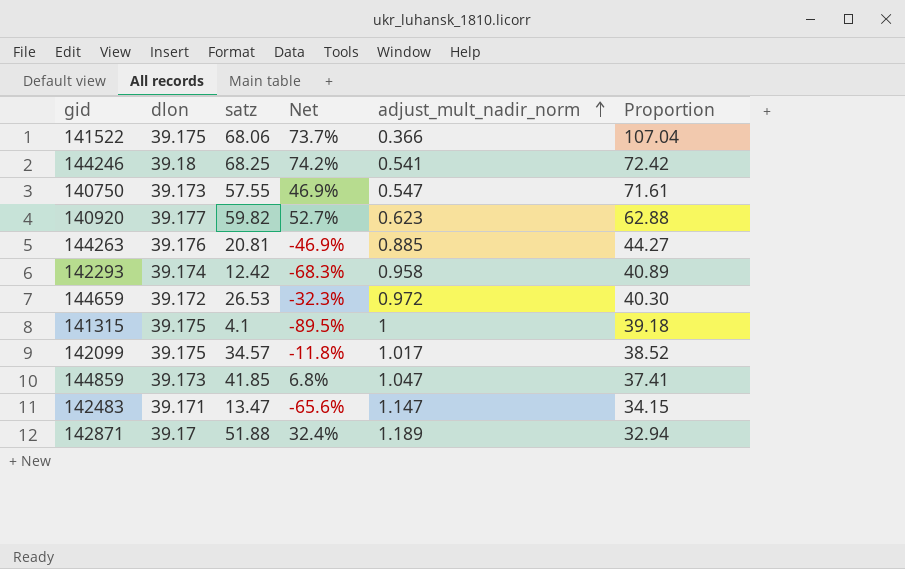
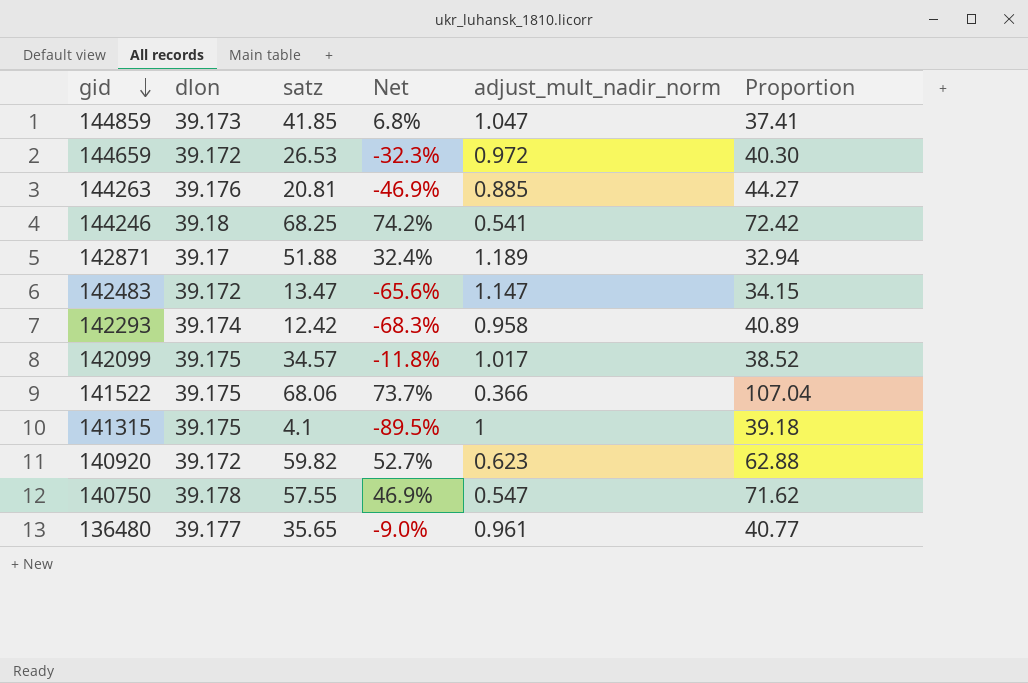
row order: adjust_mult_nadir_norm ascending -> gid descending
142483 | dlon: 39.171 -> 39.172
140920 | dlon: 39.177 -> 39.172
140750 | dlon: 39.173 -> 39.178
140750 | Proportion: 71.61 -> 71.62
row 136480: none -> 39.177 | 35.65 | -9.0% | 0.961 | 40.77

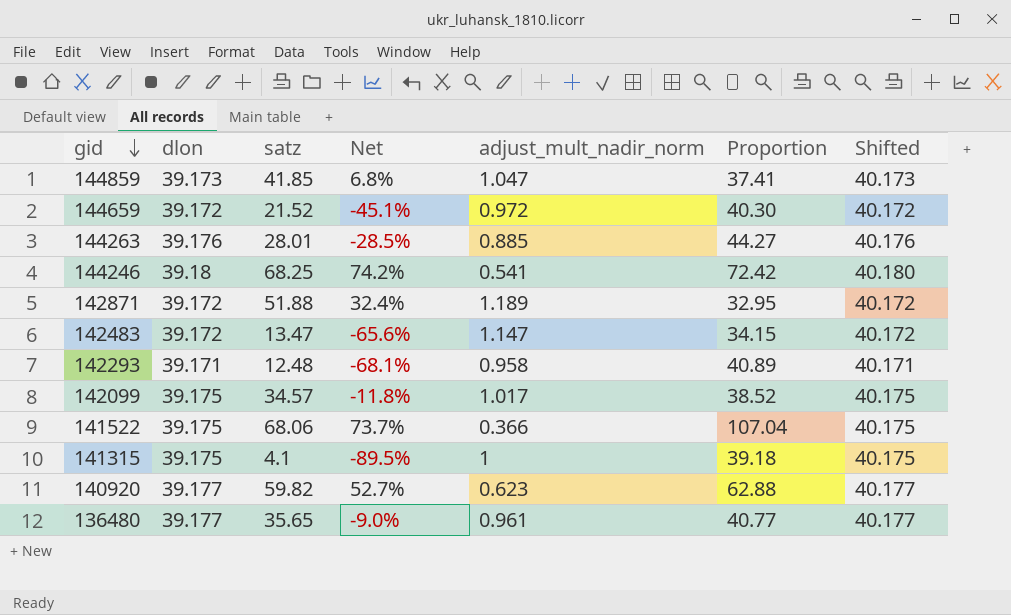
column Shifted | formula: none -> [dlon] + 1
row 140750: 39.178 | 57.55 | 46.9% | 0.547 | 71.62 -> none
144659 | satz: 26.53 -> 21.52
144659 | Net: -32.3% -> -45.1%
144263 | satz: 20.81 -> 28.01
144263 | Net: -46.9% -> -28.5%
142871 | dlon: 39.17 -> 39.172
142871 | Proportion: 32.94 -> 32.95
142293 | dlon: 39.174 -> 39.171
142293 | satz: 12.42 -> 12.48
142293 | Net: -68.3% -> -68.1%
140920 | dlon: 39.172 -> 39.177

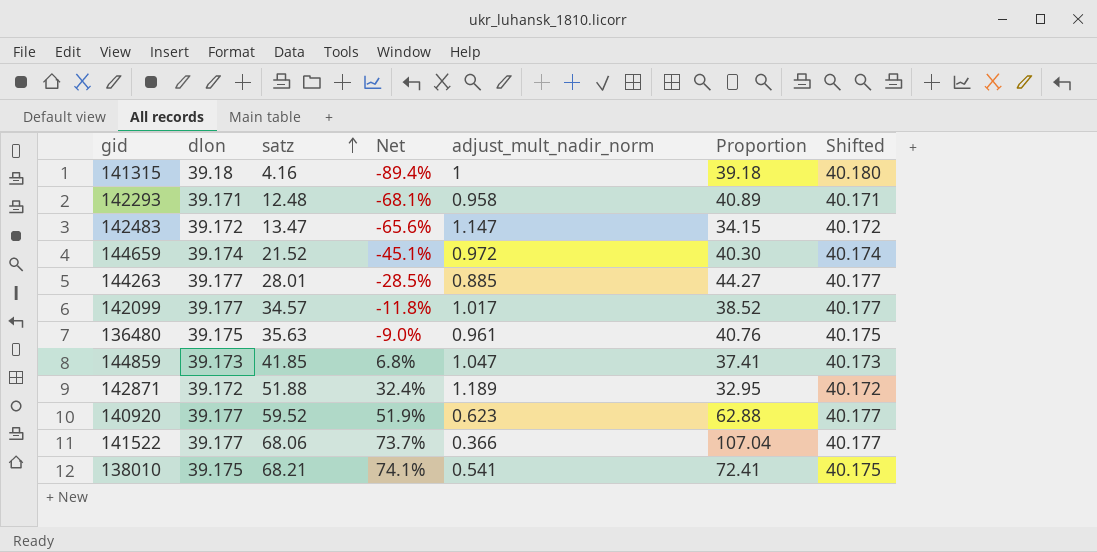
row order: gid descending -> satz ascending
row 144246: 39.18 | 68.25 | 74.2% | 0.541 | 72.42 | 40.180 -> none
141315 | dlon: 39.175 -> 39.18
141315 | satz: 4.1 -> 4.16
141315 | Net: -89.5% -> -89.4%
141315 | Shifted: 40.175 -> 40.180
144659 | dlon: 39.172 -> 39.174
144659 | Shifted: 40.172 -> 40.174
144263 | dlon: 39.176 -> 39.177
144263 | Shifted: 40.176 -> 40.177
142099 | dlon: 39.175 -> 39.177
142099 | Shifted: 40.175 -> 40.177
136480 | dlon: 39.177 -> 39.175
136480 | satz: 35.65 -> 35.63
136480 | Proportion: 40.77 -> 40.76
136480 | Shifted: 40.177 -> 40.175
140920 | satz: 59.82 -> 59.52
140920 | Net: 52.7% -> 51.9%
141522 | dlon: 39.175 -> 39.177
141522 | Shifted: 40.175 -> 40.177
row 138010: none -> 39.175 | 68.21 | 74.1% | 0.541 | 72.41 | 40.175

